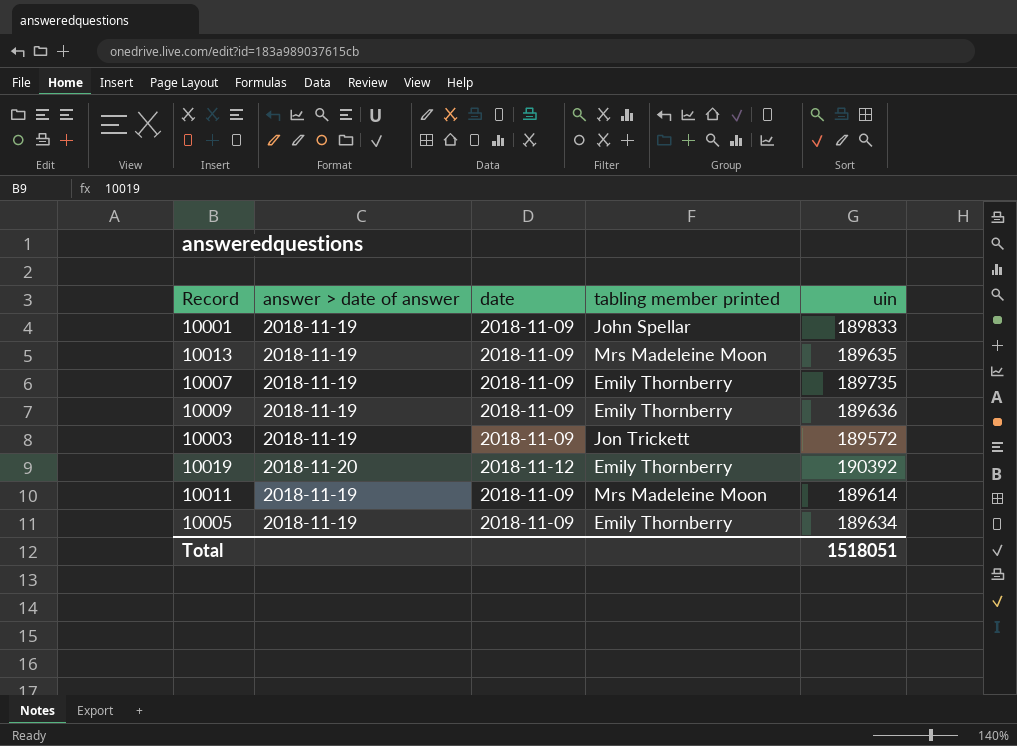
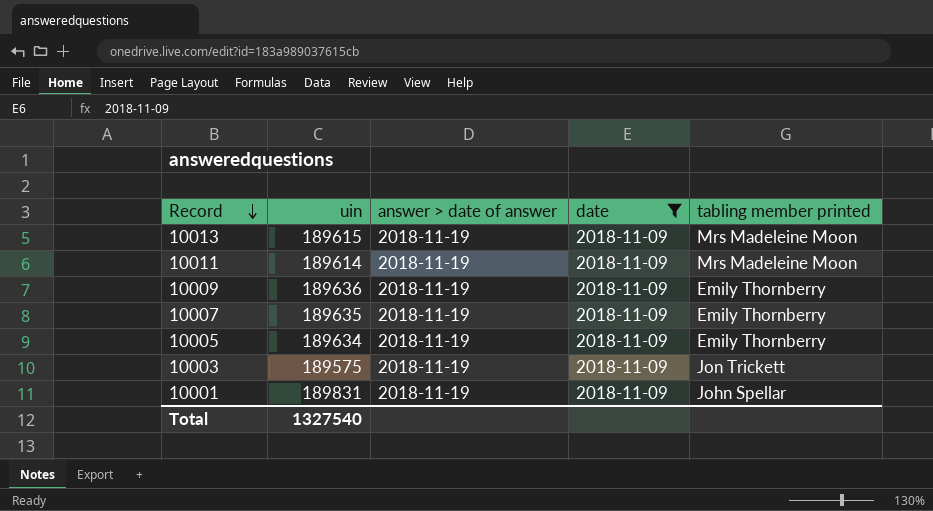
filter: none -> date = 2018-11-09
row order: none -> Record descending
column uin | position: 5 -> 2
10013 | uin: 189635 -> 189615
10007 | uin: 189735 -> 189635
10003 | uin: 189572 -> 189575
10001 | uin: 189833 -> 189831
Total | uin: 1518051 -> 1327540

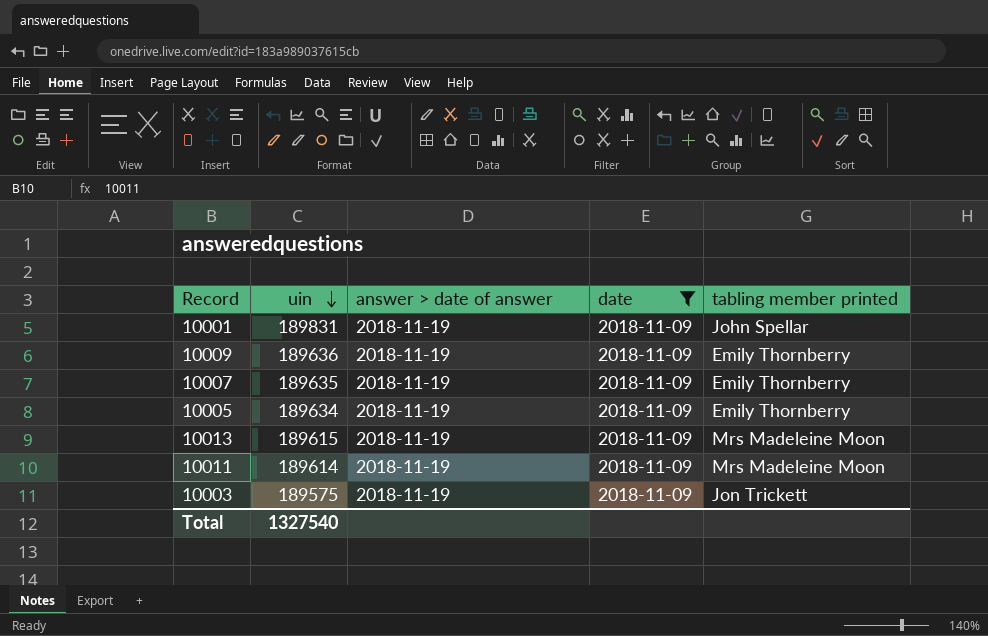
row order: Record descending -> uin descending

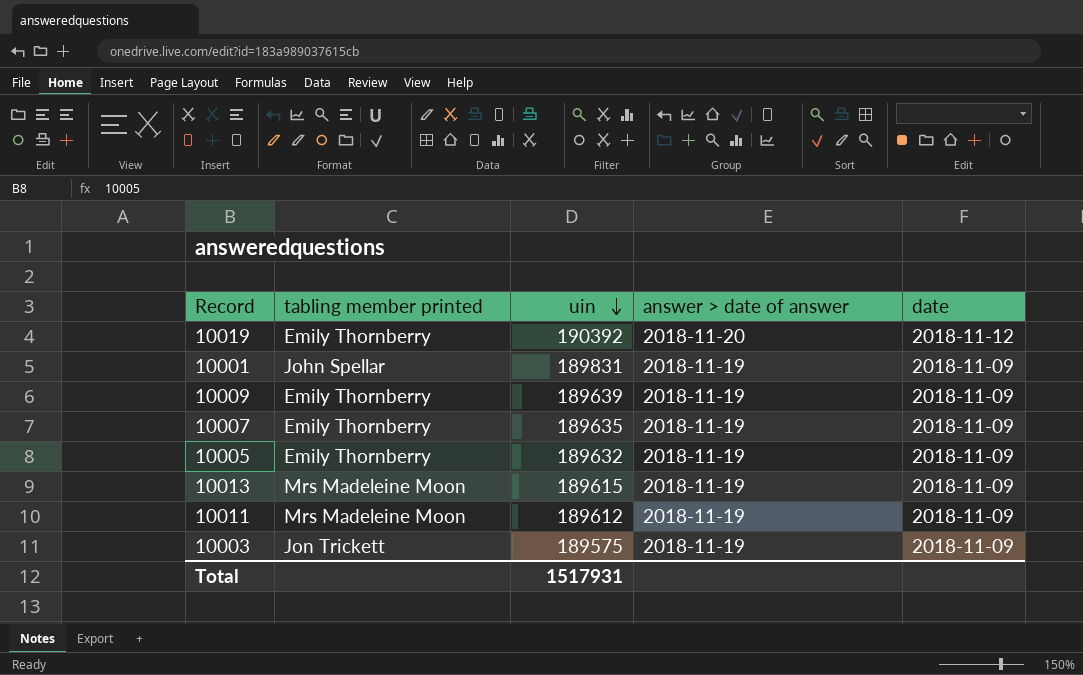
filter: date = 2018-11-09 -> none
column tabling member printed | position: 5 -> 2
10009 | uin: 189636 -> 189639
10005 | uin: 189634 -> 189632
10011 | uin: 189614 -> 189612
Total | uin: 1327540 -> 1517931

